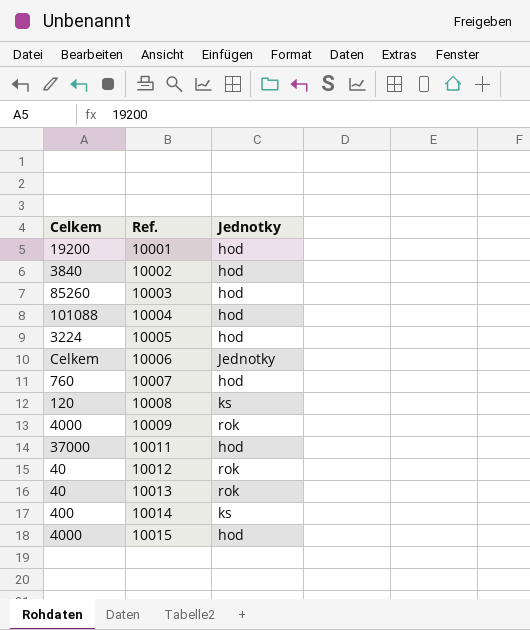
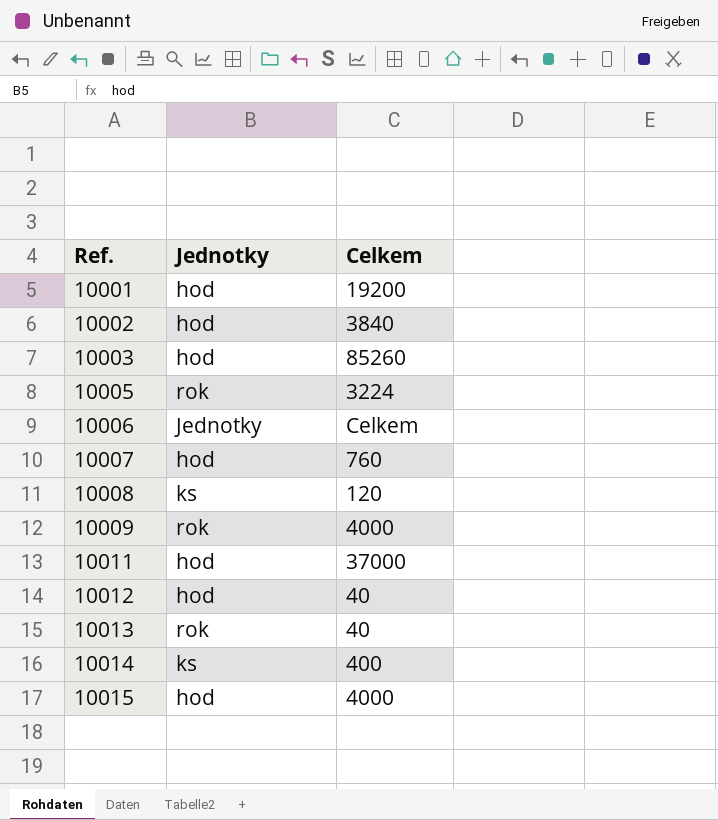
column Celkem | position: 1 -> 3
row 10004: 101088 | hod -> none
10005 | Jednotky: hod -> rok
10012 | Jednotky: rok -> hod

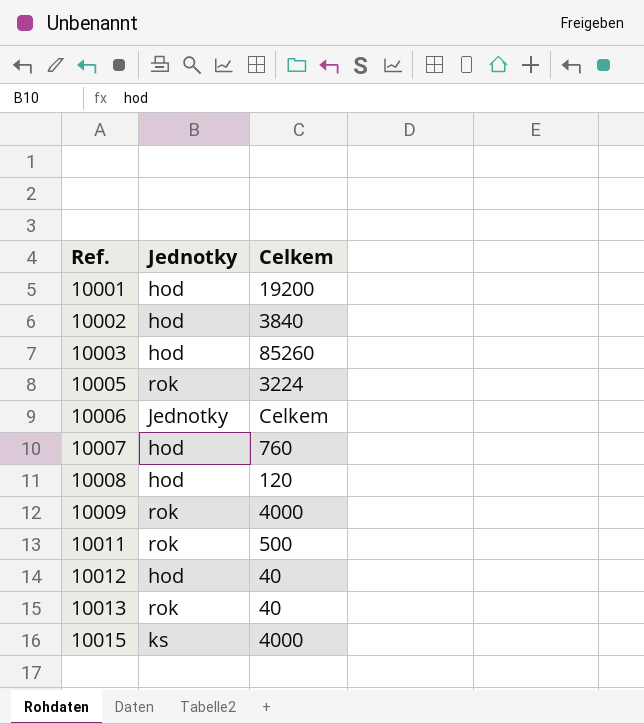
row 10014: ks | 400 -> none
10008 | Jednotky: ks -> hod
10011 | Jednotky: hod -> rok
10011 | Celkem: 37000 -> 500
10015 | Jednotky: hod -> ks

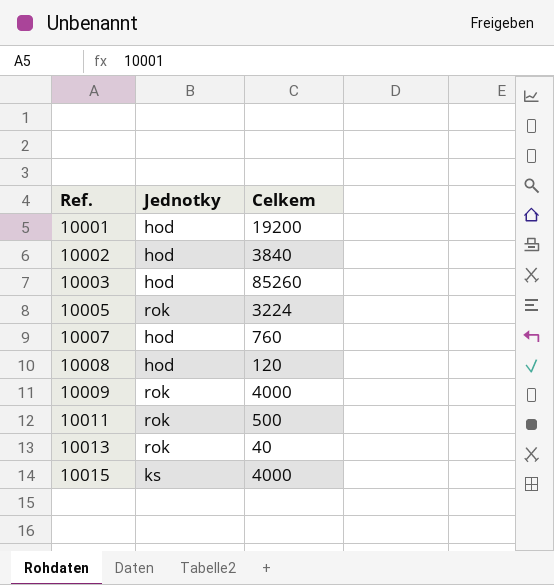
row 10006: Jednotky | Celkem -> none
row 10012: hod | 40 -> none

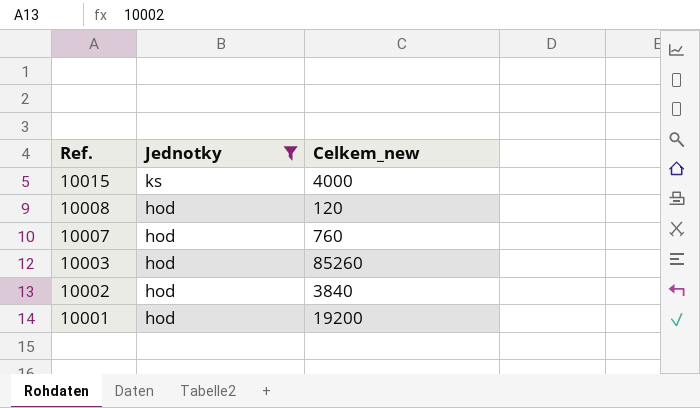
filter: none -> Jednotky != rok
row order: Ref. ascending -> Ref. descending
column name: Celkem -> Celkem_new

